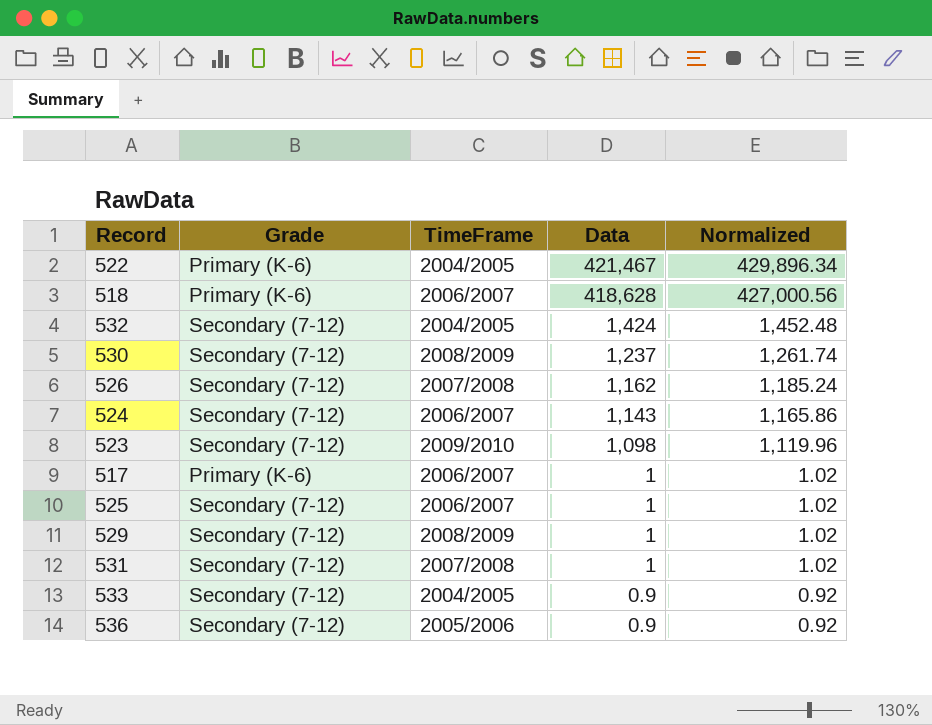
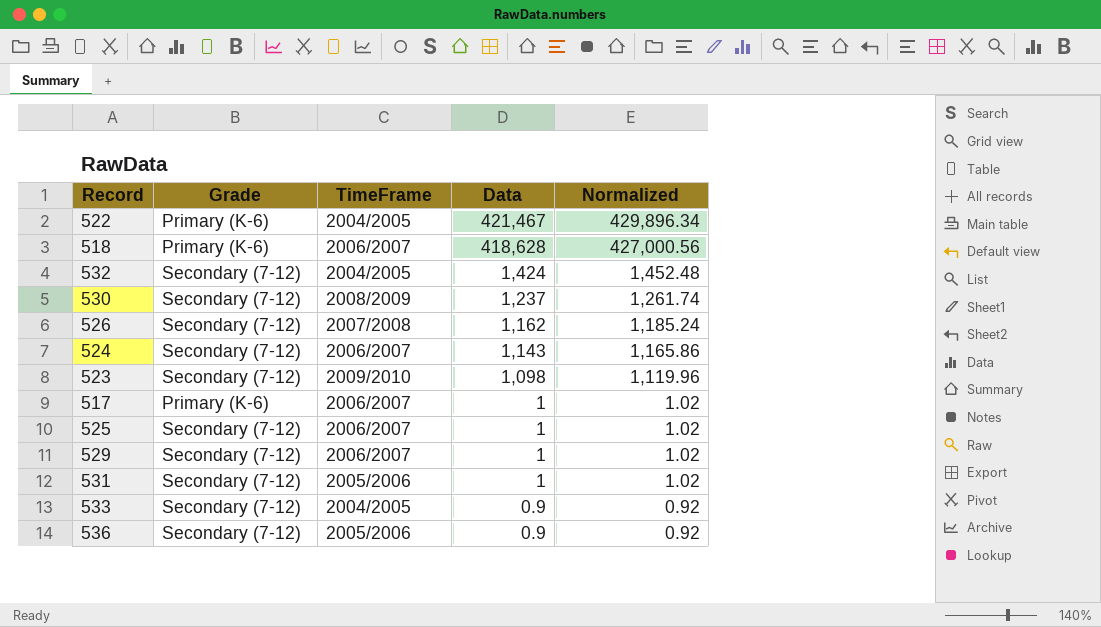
529 | TimeFrame: 2008/2009 -> 2006/2007
531 | TimeFrame: 2007/2008 -> 2005/2006

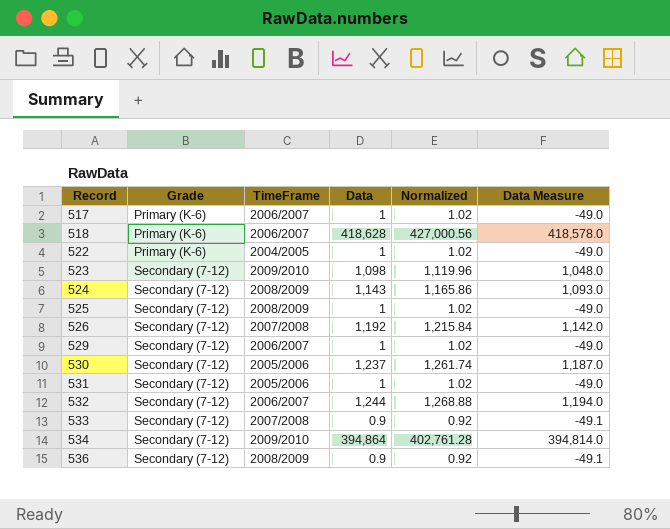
row order: Data descending -> Record ascending
column Data Measure | formula: none -> [Data] - 50
522 | Data: 421,467 -> 1
522 | Normalized: 429,896.34 -> 1.02
524 | TimeFrame: 2006/2007 -> 2008/2009
525 | TimeFrame: 2006/2007 -> 2008/2009
526 | Data: 1,162 -> 1,192
526 | Normalized: 1,185.24 -> 1,215.84
530 | TimeFrame: 2008/2009 -> 2005/2006
532 | TimeFrame: 2004/2005 -> 2006/2007
532 | Data: 1,424 -> 1,244
532 | Normalized: 1,452.48 -> 1,268.88
533 | TimeFrame: 2004/2005 -> 2007/2008
row 534: none -> Secondary (7-12) | 2009/2010 | 394,864 | 402,761.28 | 394,814.0
536 | TimeFrame: 2005/2006 -> 2008/2009

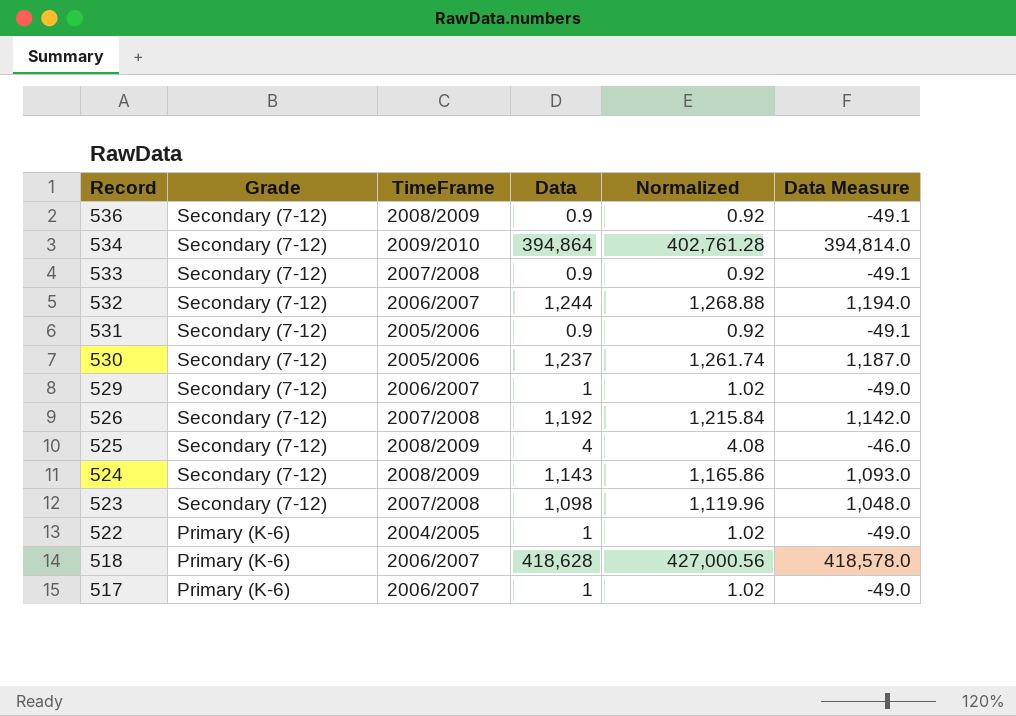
row order: Record ascending -> Record descending
531 | Data: 1 -> 0.9
531 | Normalized: 1.02 -> 0.92
531 | Data Measure: -49.0 -> -49.1
525 | Data: 1 -> 4
525 | Normalized: 1.02 -> 4.08
525 | Data Measure: -49.0 -> -46.0
523 | TimeFrame: 2009/2010 -> 2007/2008

